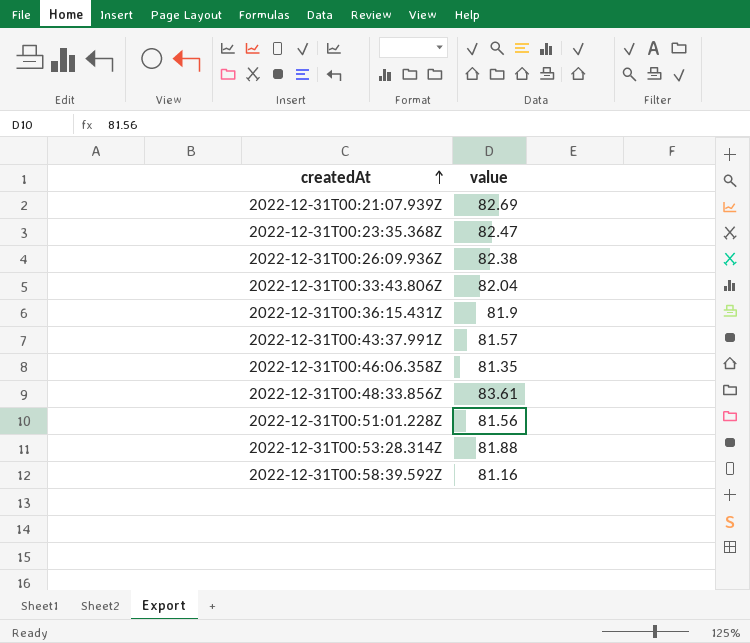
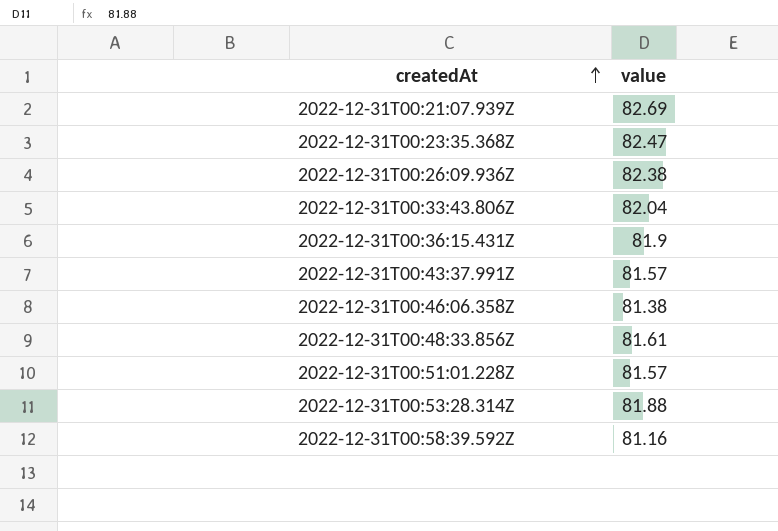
2022-12-31T00:46:06.358Z | value: 81.35 -> 81.38
2022-12-31T00:48:33.856Z | value: 83.61 -> 81.61
2022-12-31T00:51:01.228Z | value: 81.56 -> 81.57

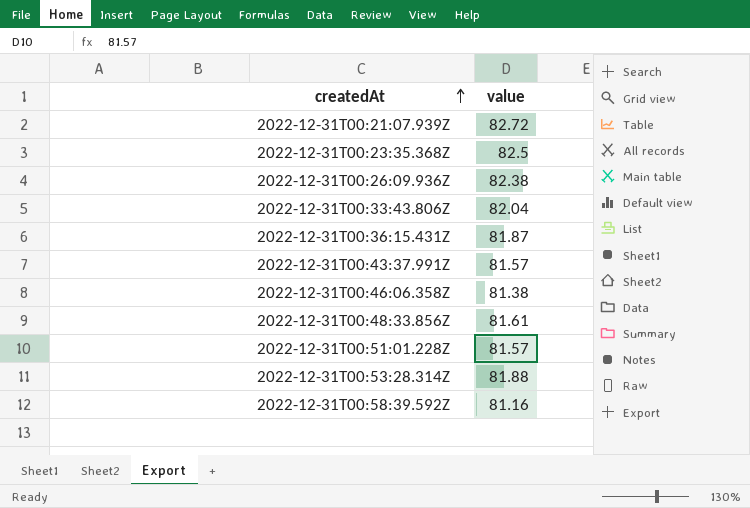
2022-12-31T00:21:07.939Z | value: 82.69 -> 82.72
2022-12-31T00:23:35.368Z | value: 82.47 -> 82.5
2022-12-31T00:36:15.431Z | value: 81.9 -> 81.87

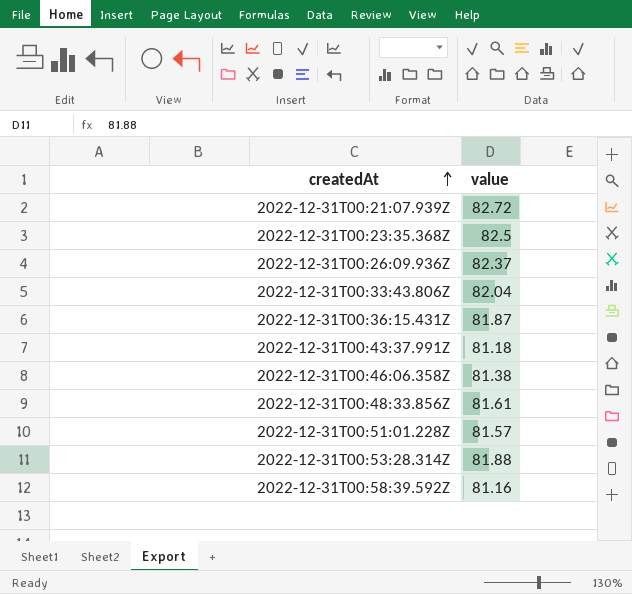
2022-12-31T00:26:09.936Z | value: 82.38 -> 82.37
2022-12-31T00:43:37.991Z | value: 81.57 -> 81.18

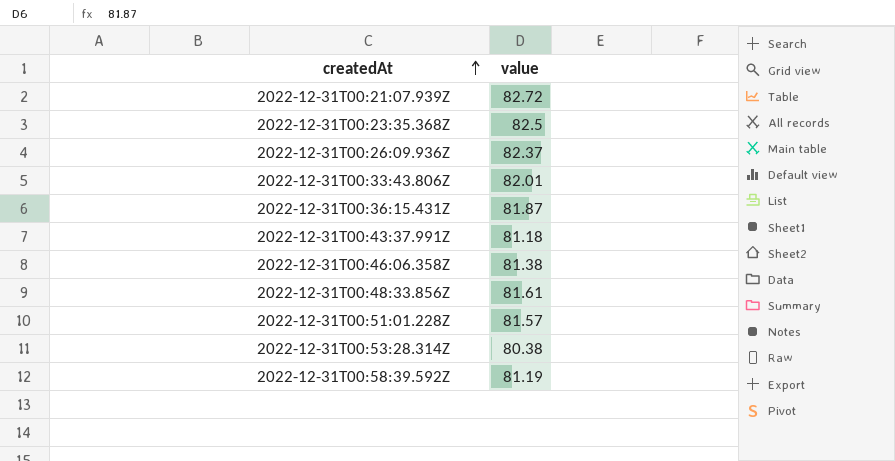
2022-12-31T00:33:43.806Z | value: 82.04 -> 82.01
2022-12-31T00:53:28.314Z | value: 81.88 -> 80.38
2022-12-31T00:58:39.592Z | value: 81.16 -> 81.19

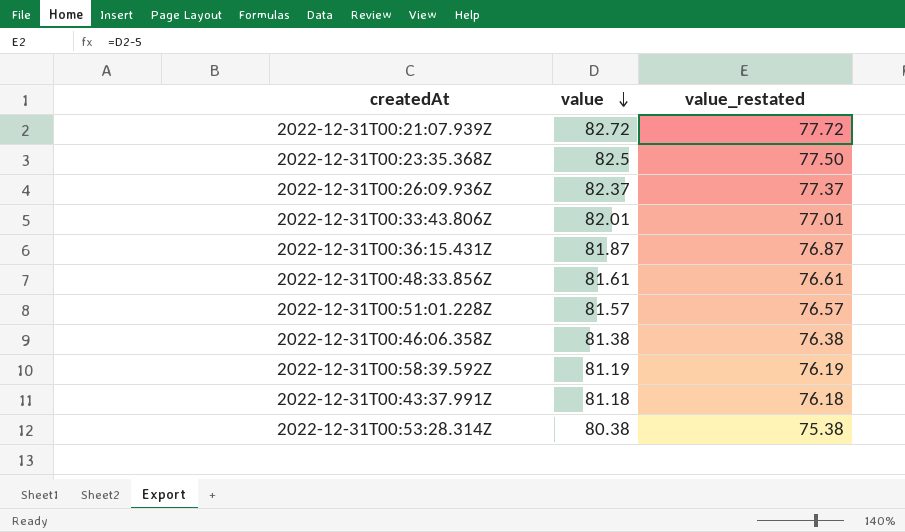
row order: createdAt ascending -> value descending
column value_restated | formula: none -> [value] - 5

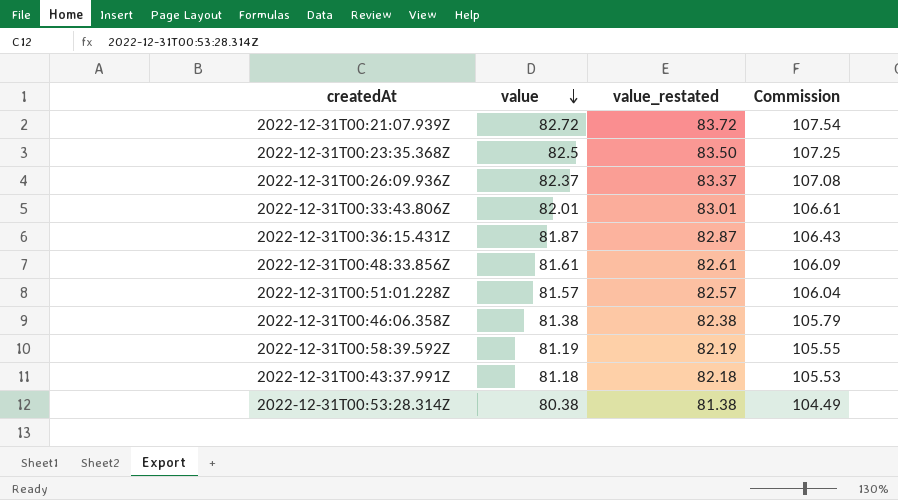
column value_restated | formula: [value] - 5 -> [value] + 1
column Commission | formula: none -> [value] * 1.3

